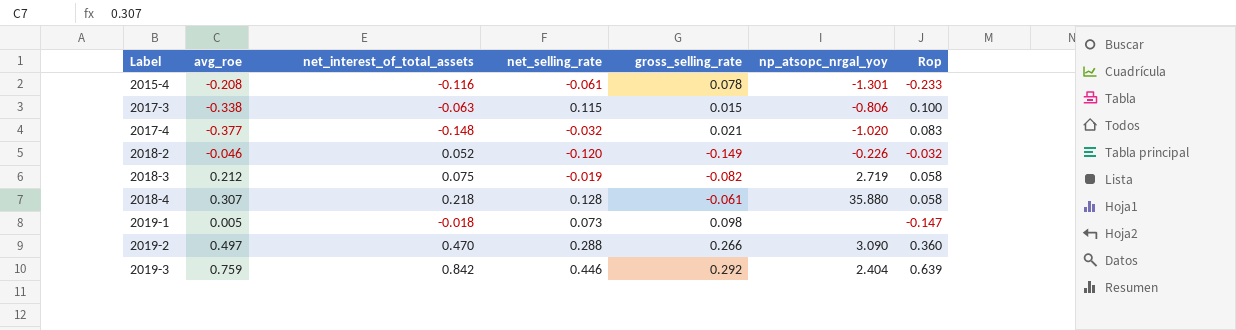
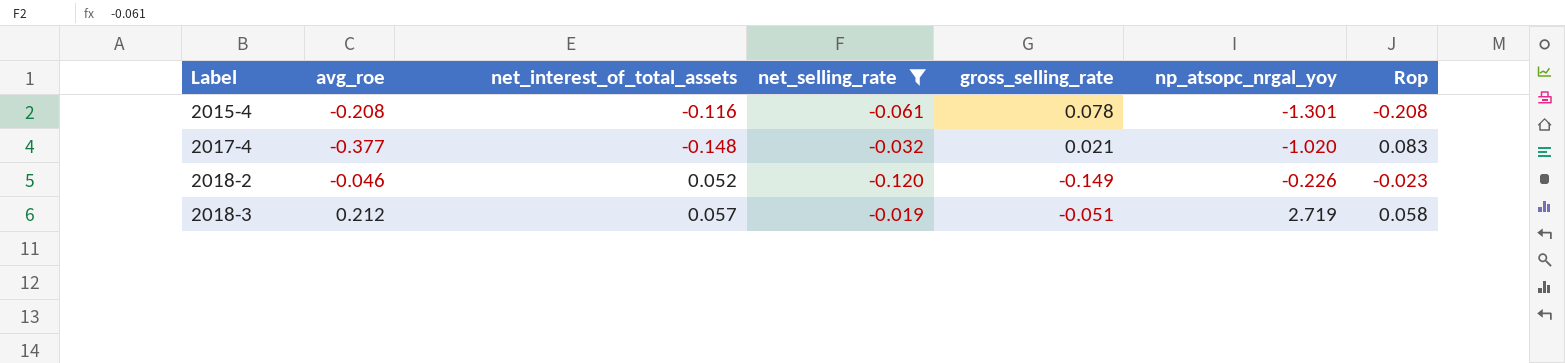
filter: none -> net_selling_rate <= -0.019
2015-4 | Rop: -0.233 -> -0.208
2018-2 | Rop: -0.032 -> -0.023
2018-3 | net_interest_of_total_assets: 0.075 -> 0.057
2018-3 | gross_selling_rate: -0.082 -> -0.051

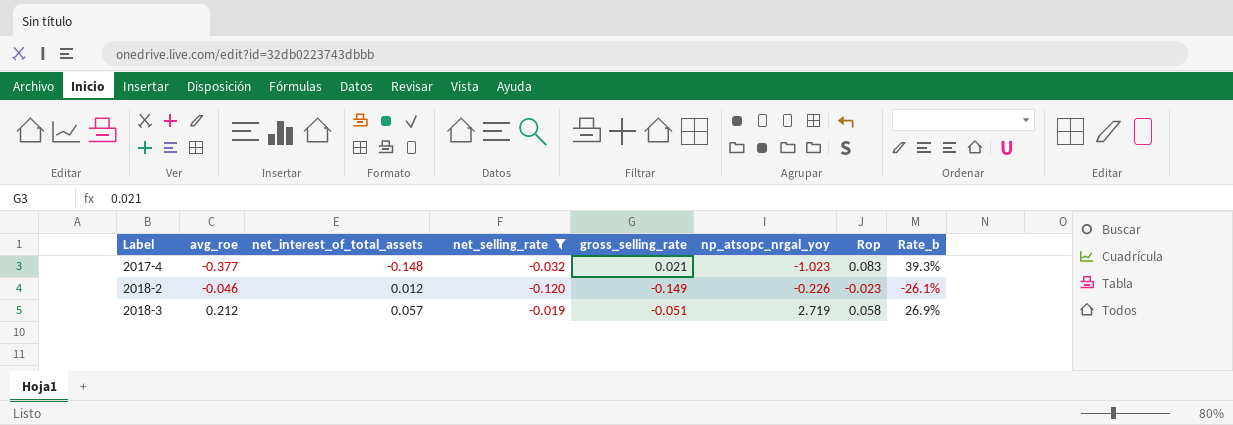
column Rate_b | formula: none -> [net_interest_of_total_assets] / [avg_roe]
row 2015-4: -0.208 | -0.116 | -0.061 | 0.078 | -1.301 | -0.208 -> none
2017-4 | np_atsopc_nrgal_yoy: -1.020 -> -1.023
2018-2 | net_interest_of_total_assets: 0.052 -> 0.012

